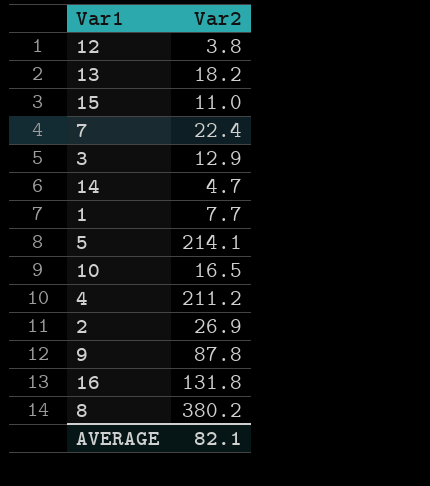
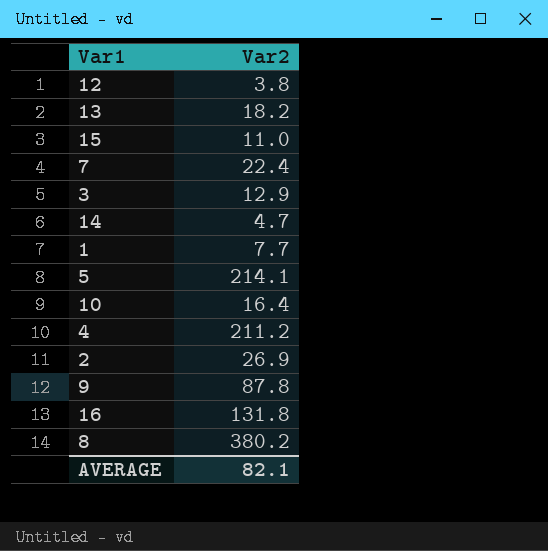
10 | Var2: 16.5 -> 16.4

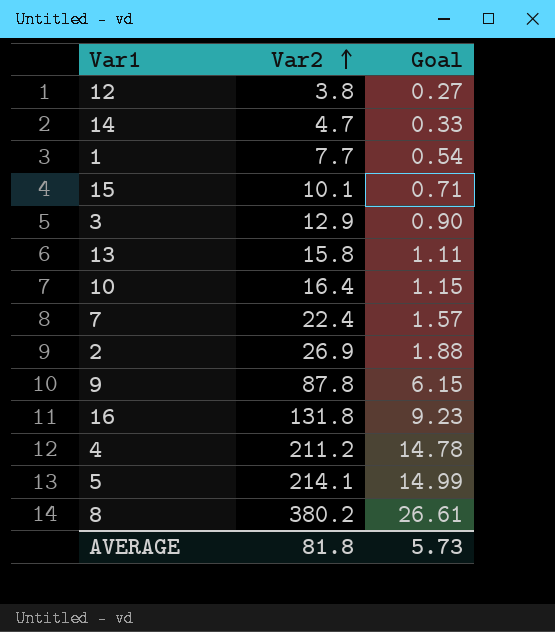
row order: none -> Var2 ascending
column Goal | formula: none -> [Var2] * 0.07
15 | Var2: 11.0 -> 10.1
13 | Var2: 18.2 -> 15.8
AVERAGE | Var2: 82.1 -> 81.8

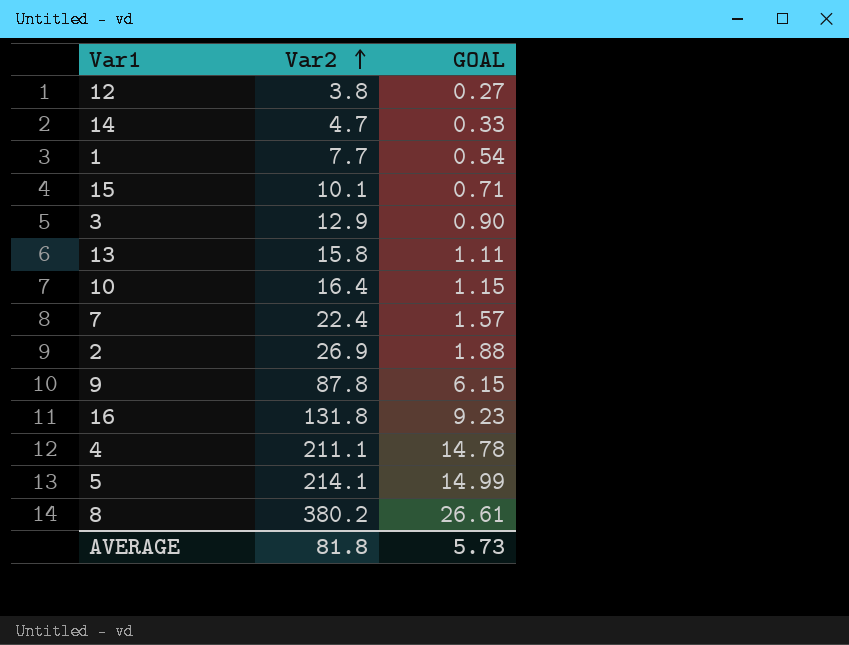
column name: Goal -> GOAL
4 | Var2: 211.2 -> 211.1

